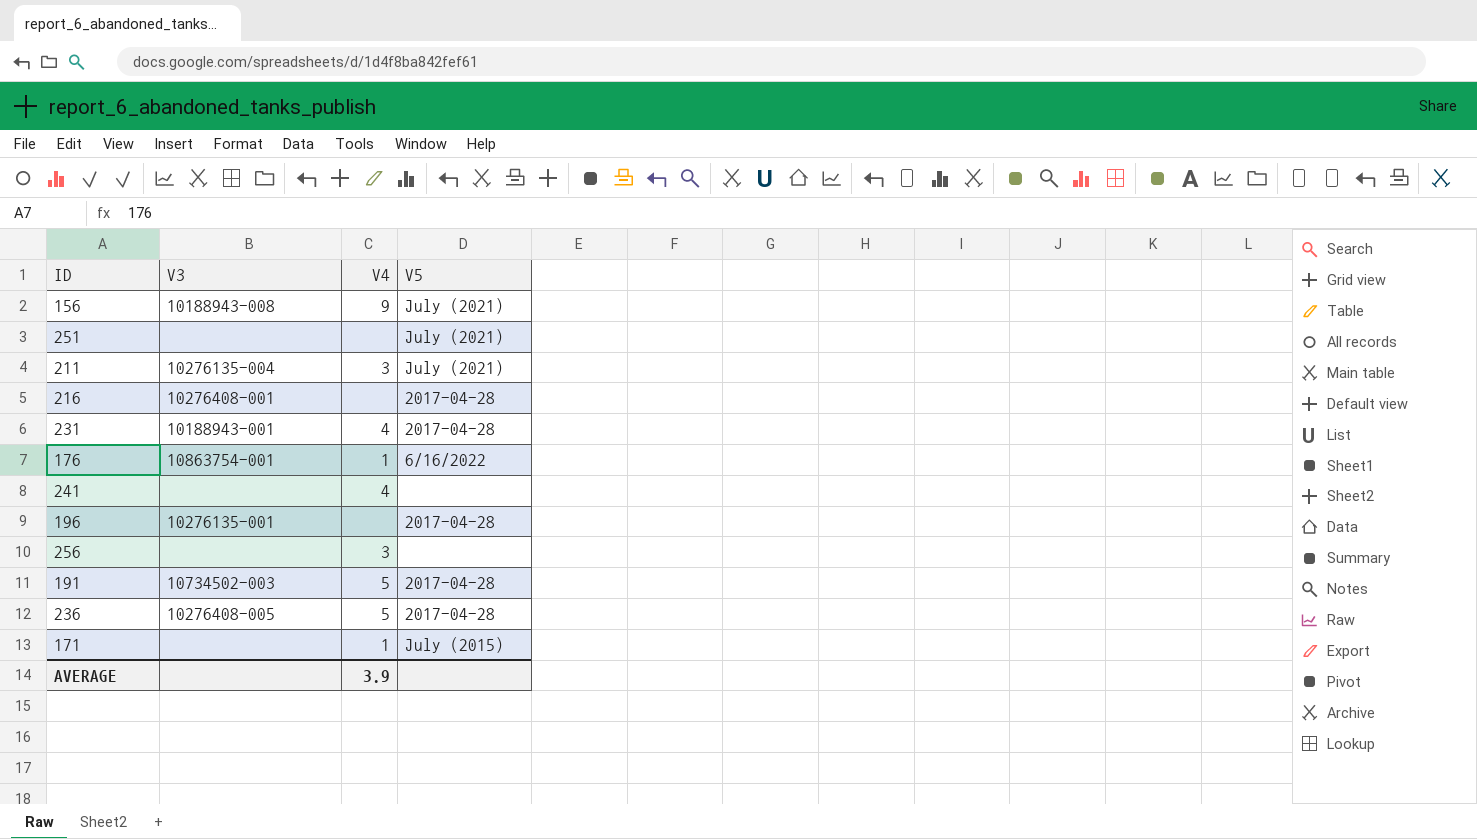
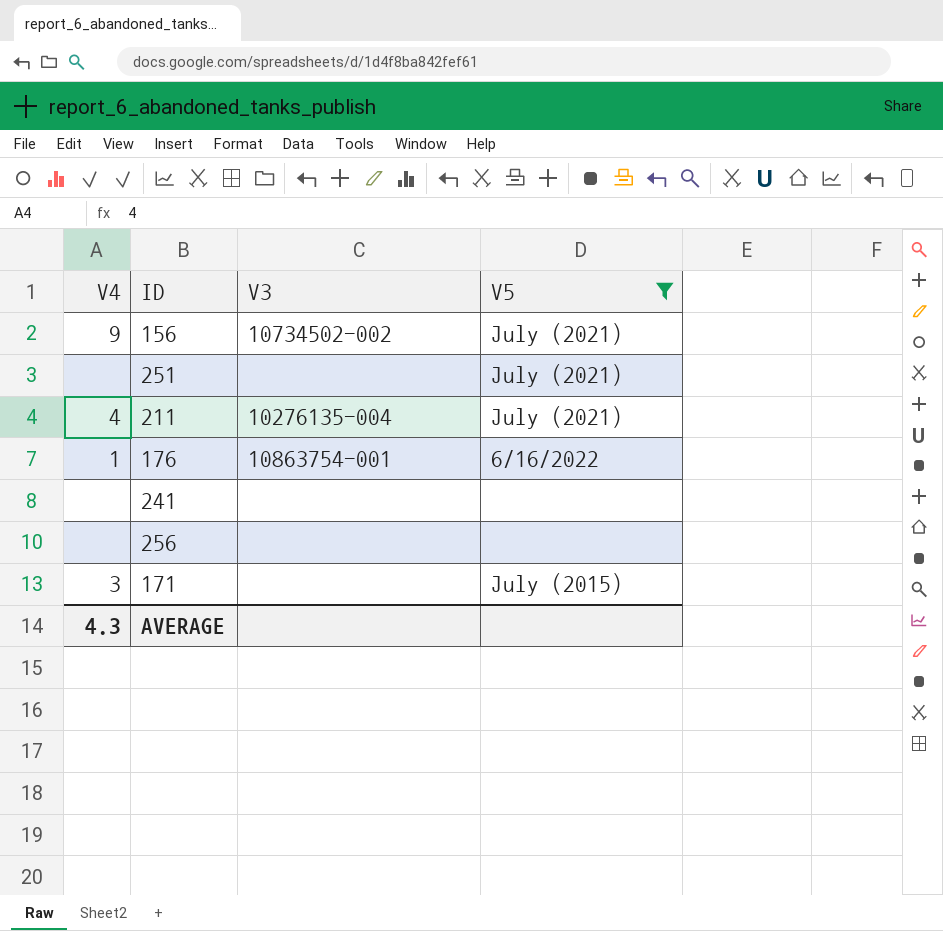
filter: none -> V5 != 2017-04-28
column V4 | position: 3 -> 1
156 | V3: 10188943-008 -> 10734502-002
211 | V4: 3 -> 4
241 | V4: 4 -> none
256 | V4: 3 -> none
171 | V4: 1 -> 3
AVERAGE | V4: 3.9 -> 4.3

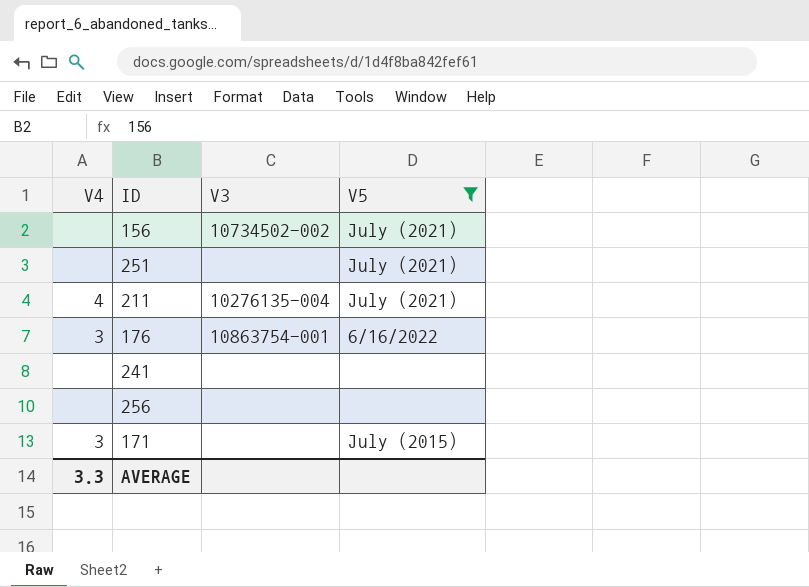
156 | V4: 9 -> none
176 | V4: 1 -> 3
AVERAGE | V4: 4.3 -> 3.3

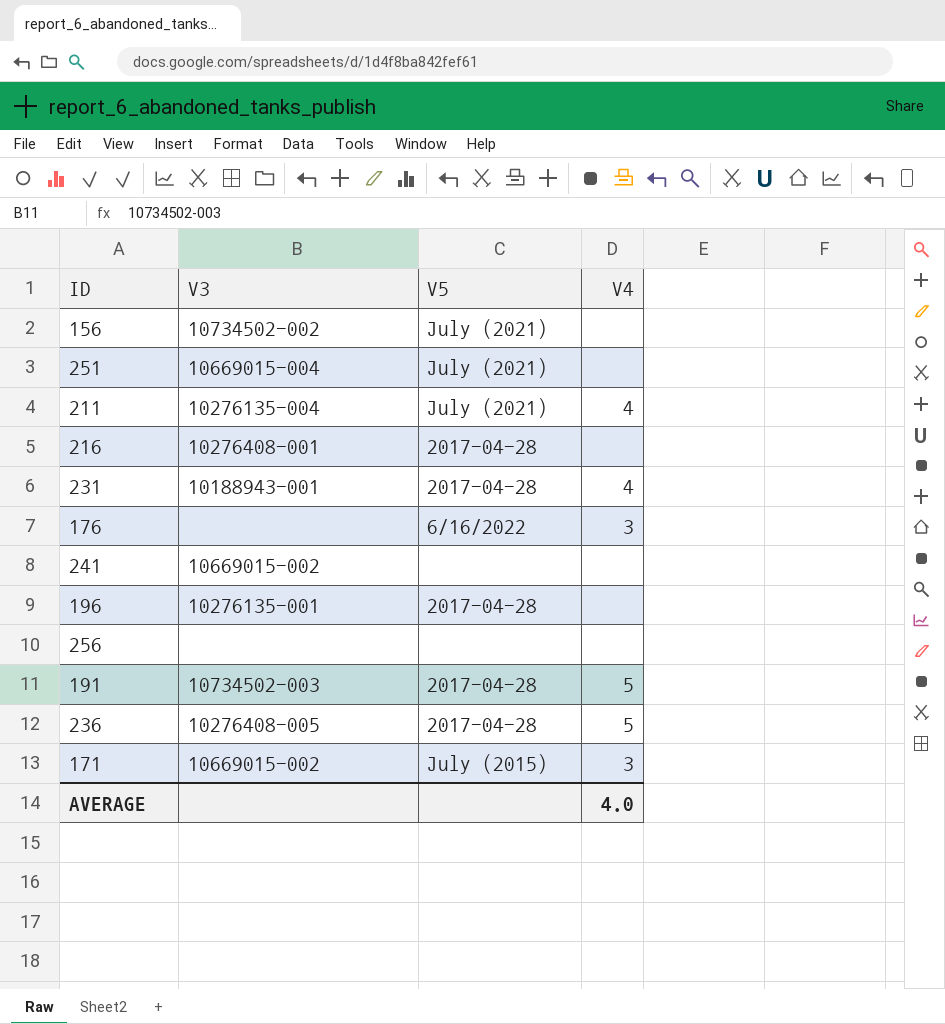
filter: V5 != 2017-04-28 -> none
column V4 | position: 1 -> 4
251 | V3: none -> 10669015-004
176 | V3: 10863754-001 -> none
241 | V3: none -> 10669015-002
171 | V3: none -> 10669015-002
AVERAGE | V4: 3.3 -> 4.0

